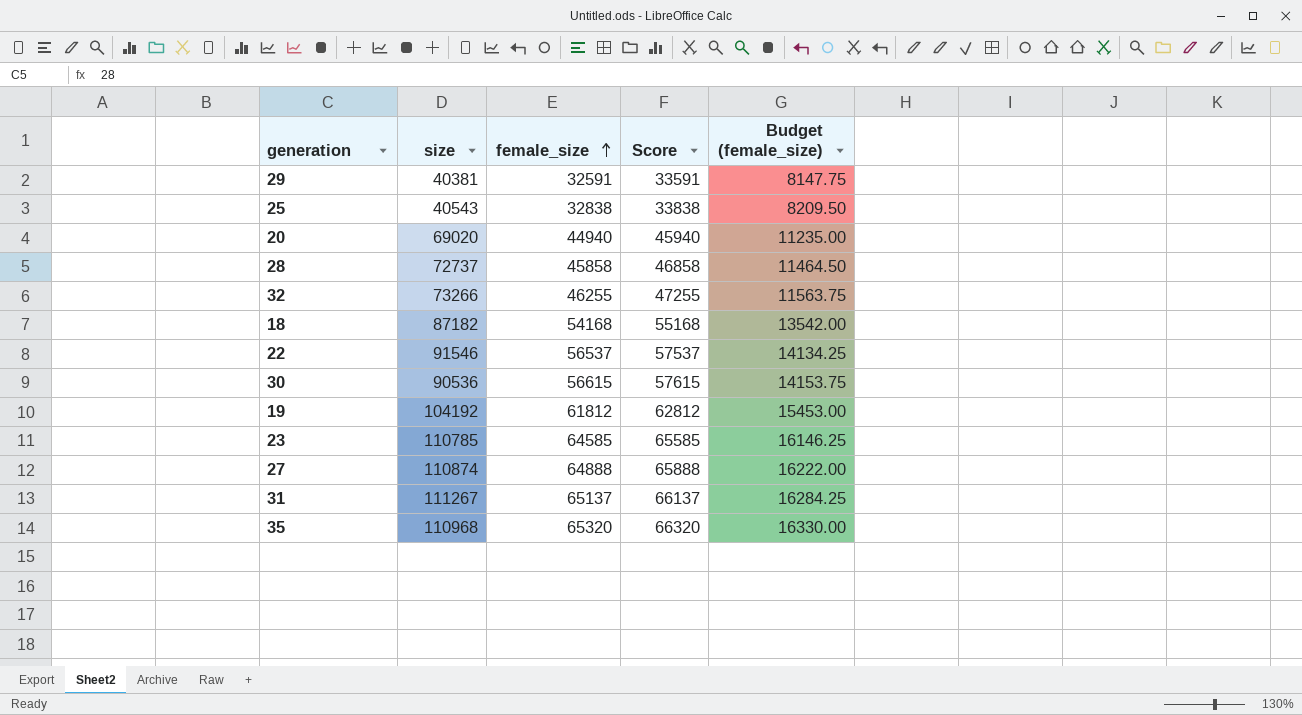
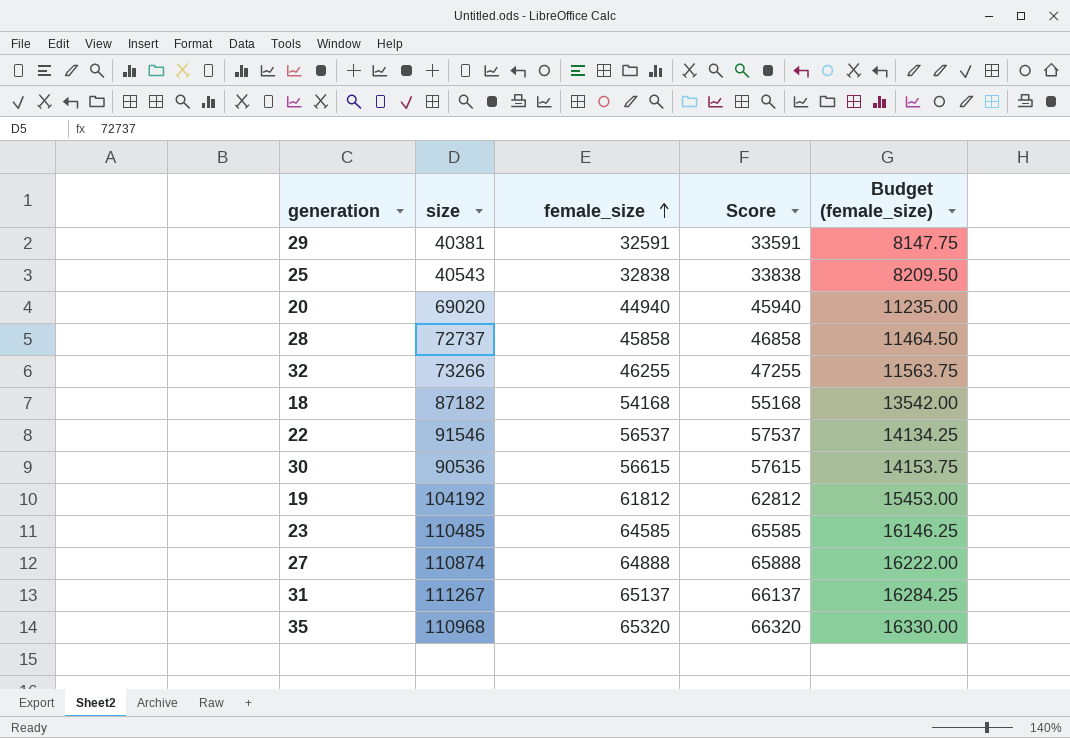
23 | size: 110785 -> 110485

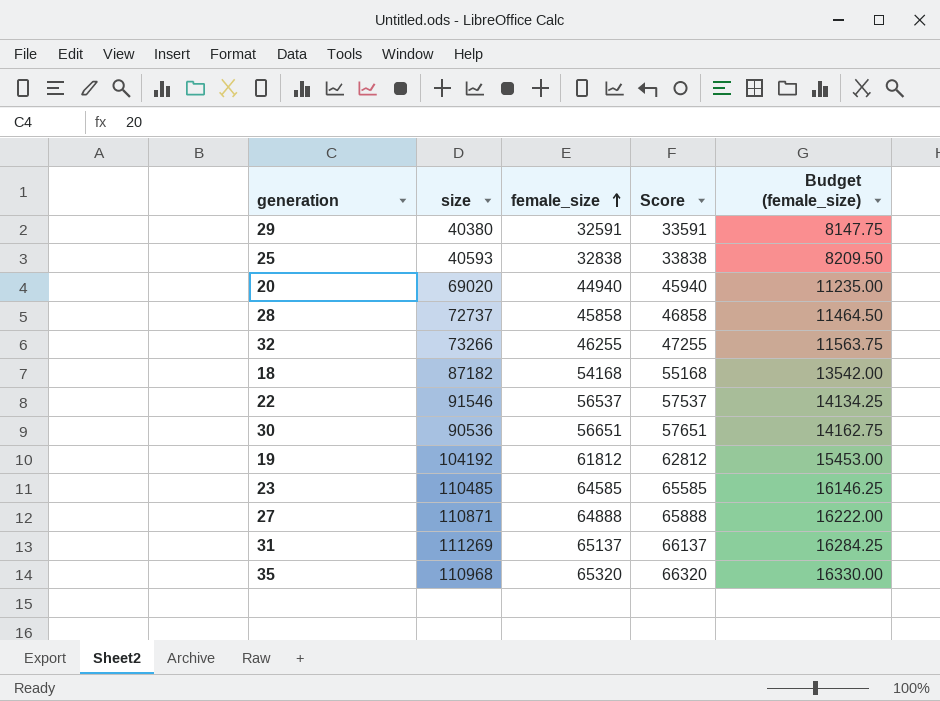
29 | size: 40381 -> 40380
25 | size: 40543 -> 40593
30 | female_size: 56615 -> 56651
30 | Score: 57615 -> 57651
30 | Budget (female_size): 14153.75 -> 14162.75
27 | size: 110874 -> 110871
31 | size: 111267 -> 111269

